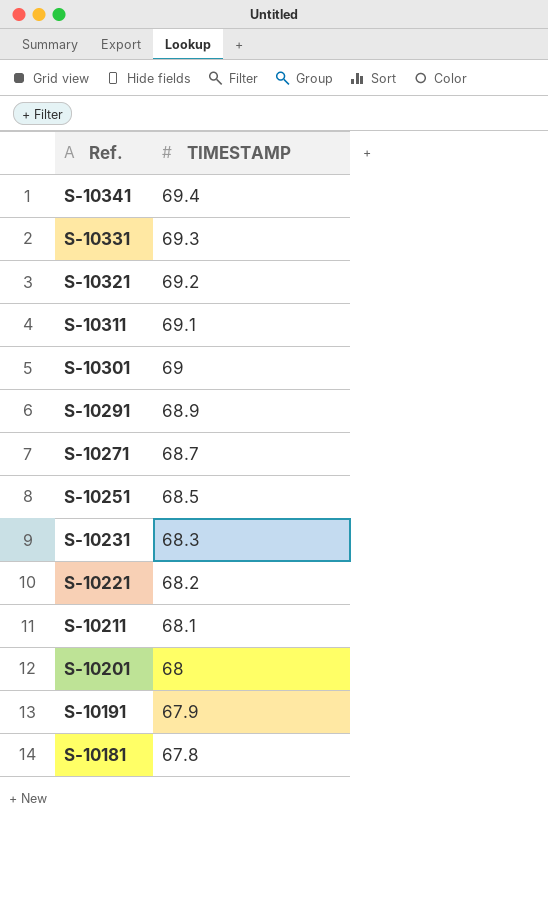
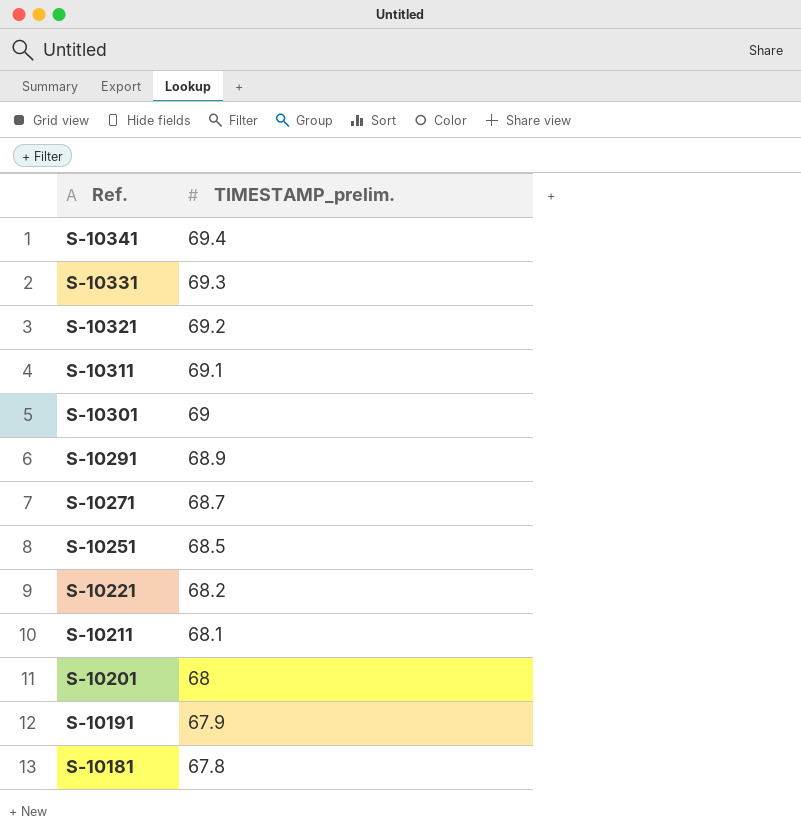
column name: TIMESTAMP -> TIMESTAMP_prelim.
row S-10231: 68.3 -> none

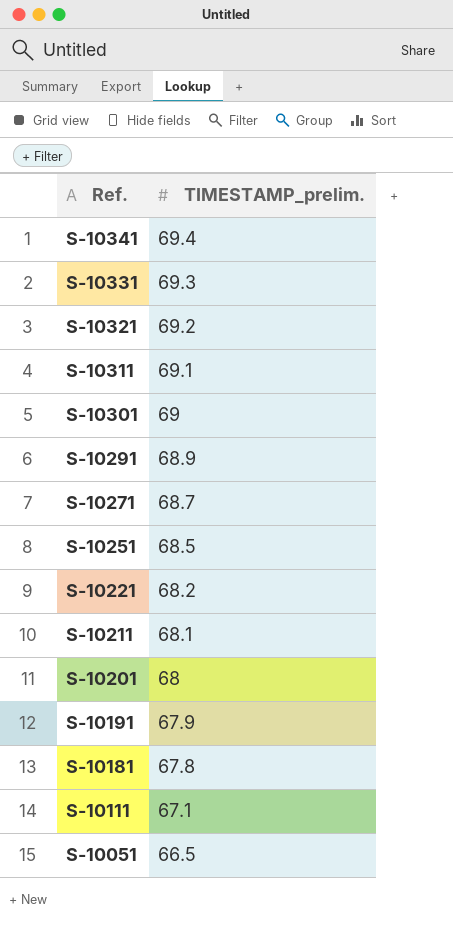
row S-10111: none -> 67.1
row S-10051: none -> 66.5

